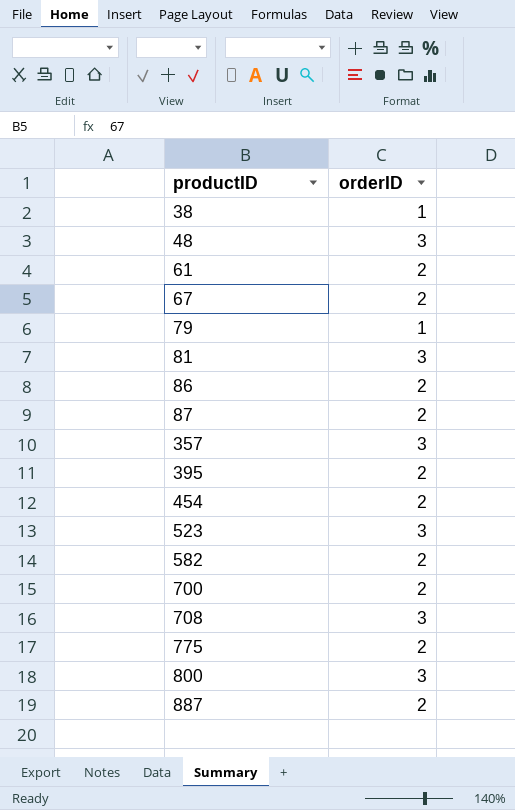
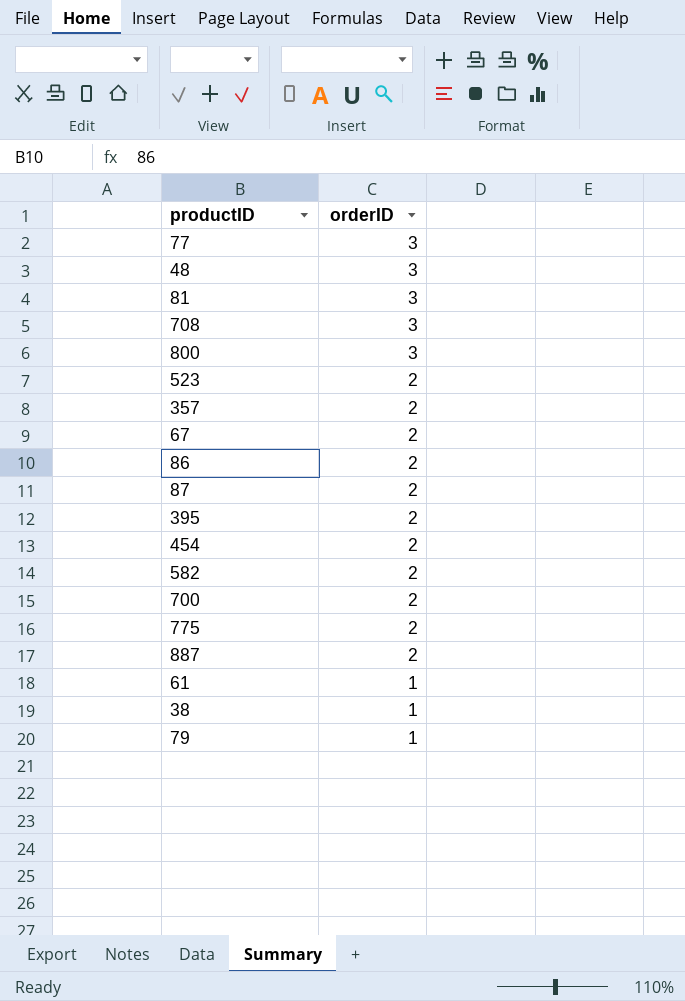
row order: productID ascending -> orderID descending
row 77: none -> 3
523 | orderID: 3 -> 2
357 | orderID: 3 -> 2
61 | orderID: 2 -> 1

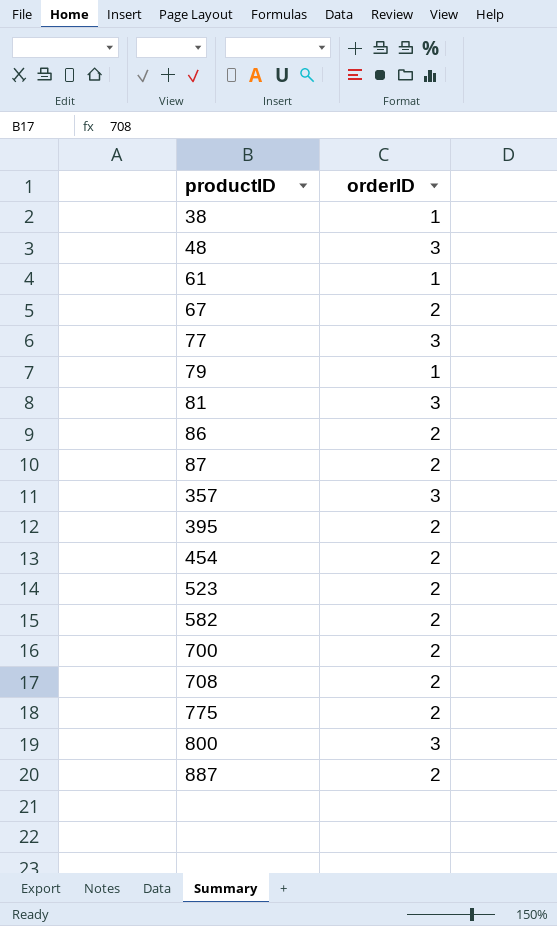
row order: orderID descending -> productID ascending
357 | orderID: 2 -> 3
708 | orderID: 3 -> 2

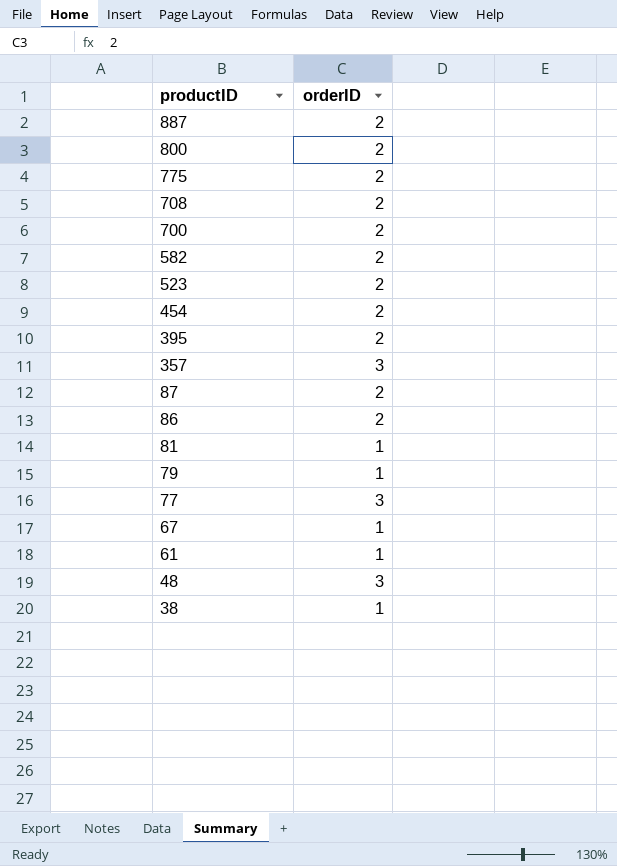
row order: productID ascending -> productID descending
800 | orderID: 3 -> 2
81 | orderID: 3 -> 1
67 | orderID: 2 -> 1

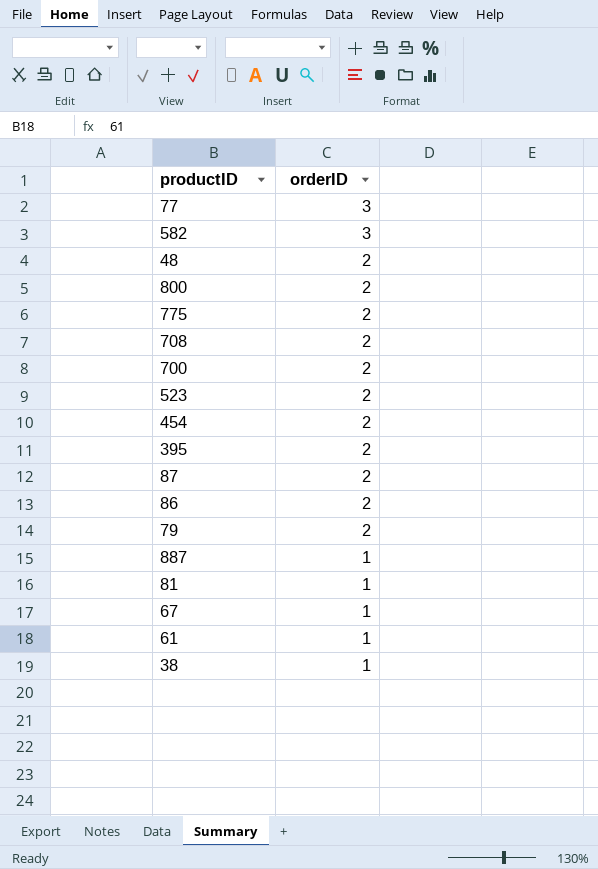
row order: productID descending -> orderID descending
row 357: 3 -> none
582 | orderID: 2 -> 3
48 | orderID: 3 -> 2
79 | orderID: 1 -> 2
887 | orderID: 2 -> 1

